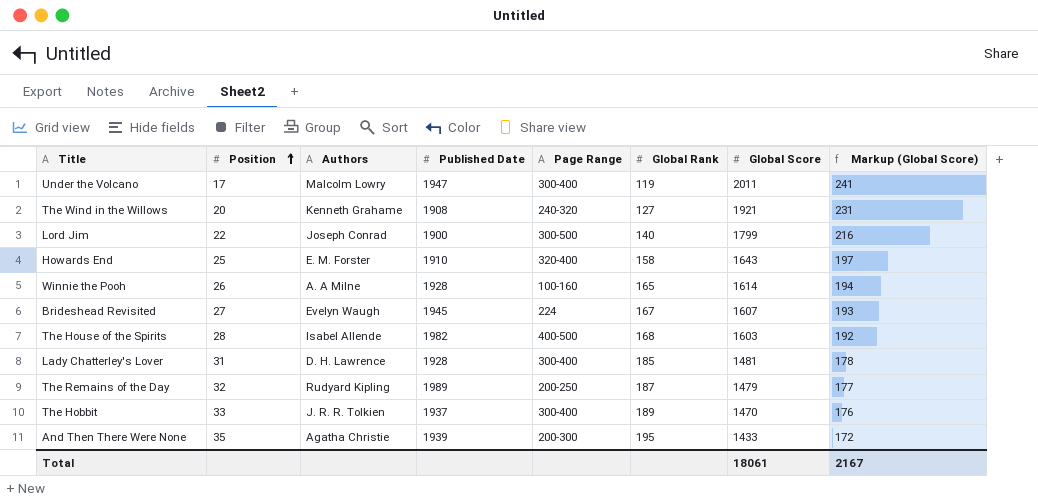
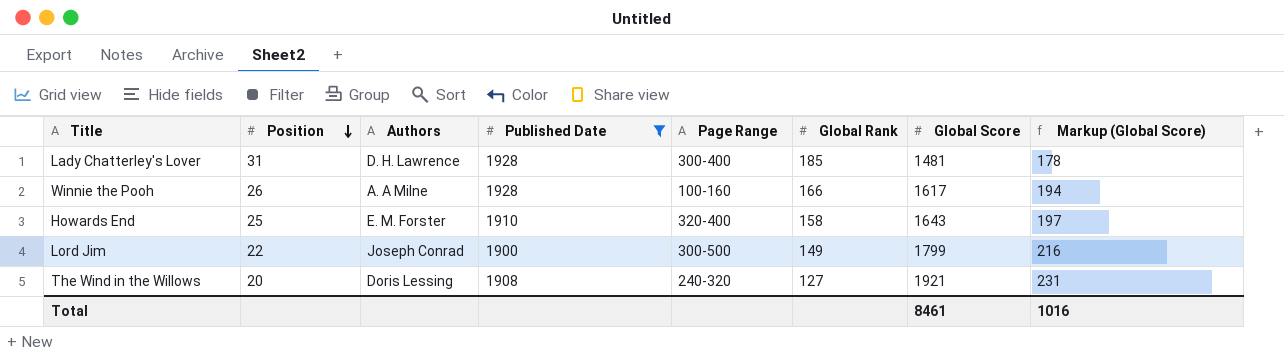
filter: none -> Published Date <= 1928
row order: Position ascending -> Position descending
Winnie the Pooh | Global Rank: 165 -> 166
Winnie the Pooh | Global Score: 1614 -> 1617
Lord Jim | Global Rank: 140 -> 149
The Wind in the Willows | Authors: Kenneth Grahame -> Doris Lessing
Total | Global Score: 18061 -> 8461
Total | Markup (Global Score): 2167 -> 1016

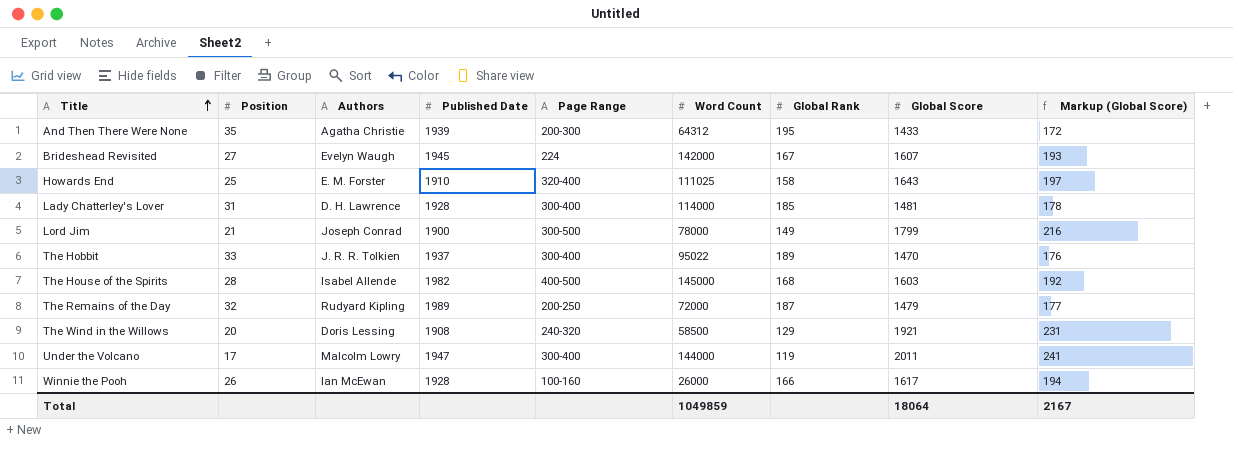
filter: Published Date <= 1928 -> none
row order: Position descending -> Title ascending
column Word Count | position: none -> 6
Lord Jim | Position: 22 -> 21
The Wind in the Willows | Global Rank: 127 -> 129
Winnie the Pooh | Authors: A. A Milne -> Ian McEwan
Total | Global Score: 8461 -> 18064
Total | Markup (Global Score): 1016 -> 2167

